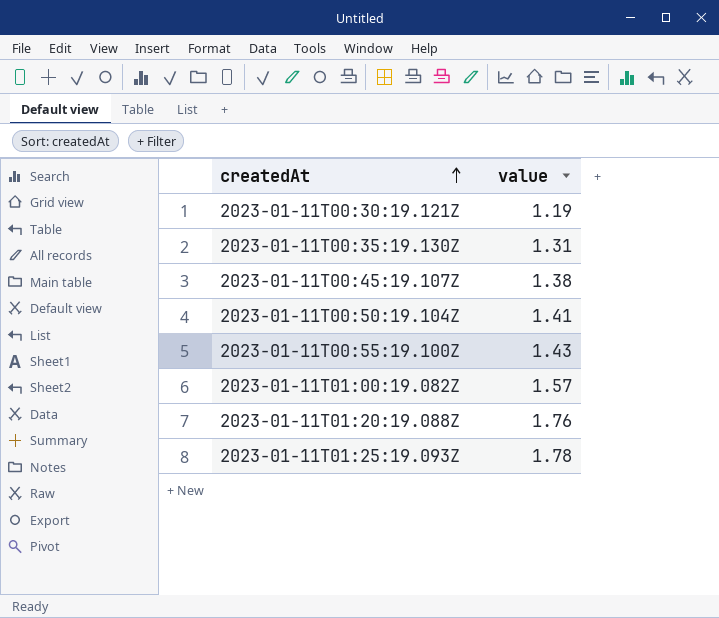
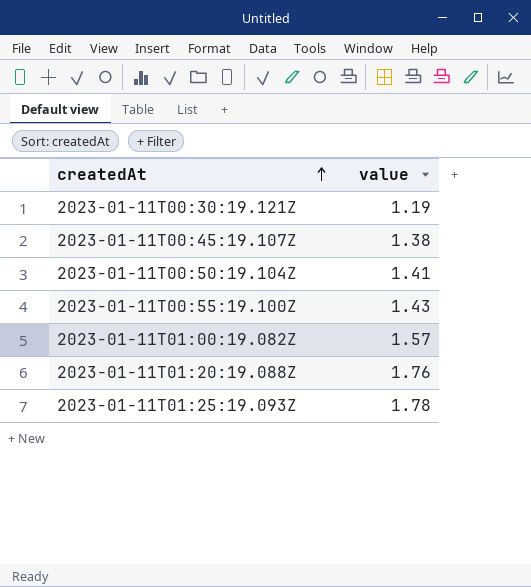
row 2023-01-11T00:35:19.130Z: 1.31 -> none

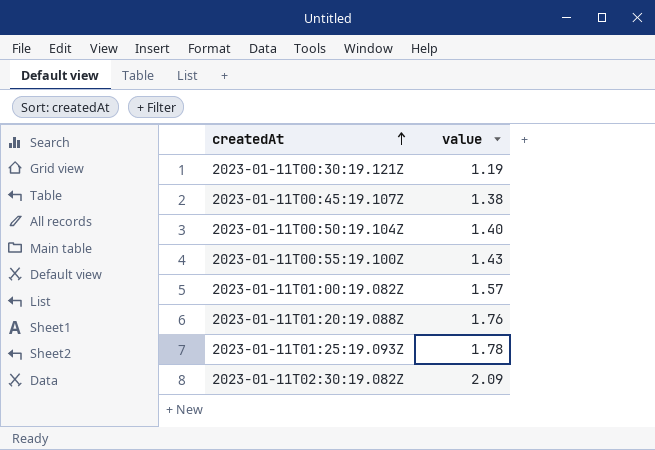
2023-01-11T00:50:19.104Z | value: 1.41 -> 1.40
row 2023-01-11T02:30:19.082Z: none -> 2.09

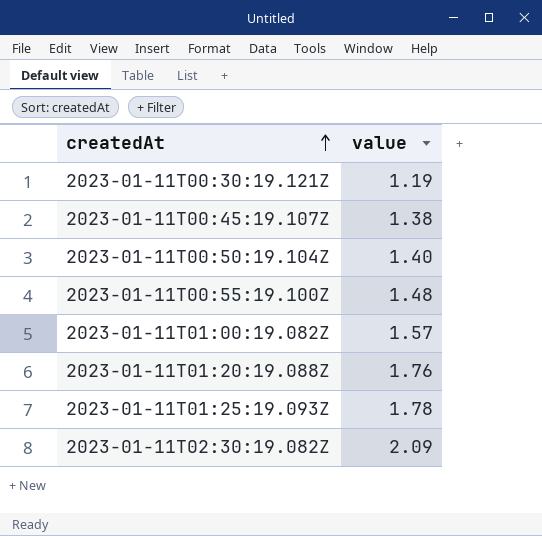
2023-01-11T00:55:19.100Z | value: 1.43 -> 1.48

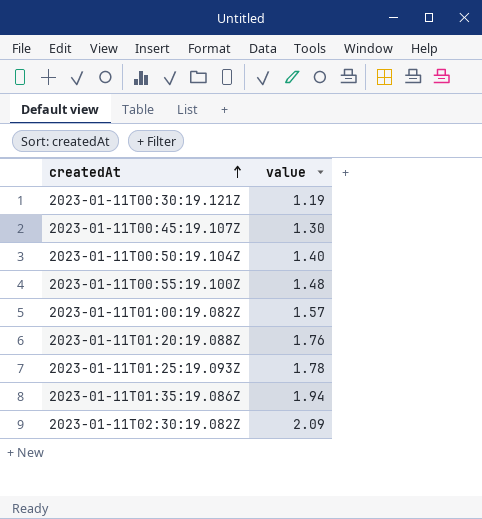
2023-01-11T00:45:19.107Z | value: 1.38 -> 1.30
row 2023-01-11T01:35:19.086Z: none -> 1.94

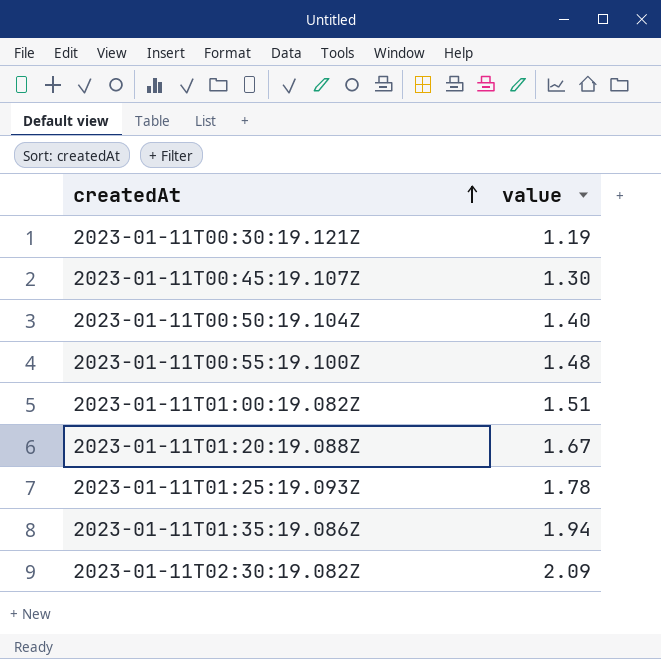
2023-01-11T01:00:19.082Z | value: 1.57 -> 1.51
2023-01-11T01:20:19.088Z | value: 1.76 -> 1.67

